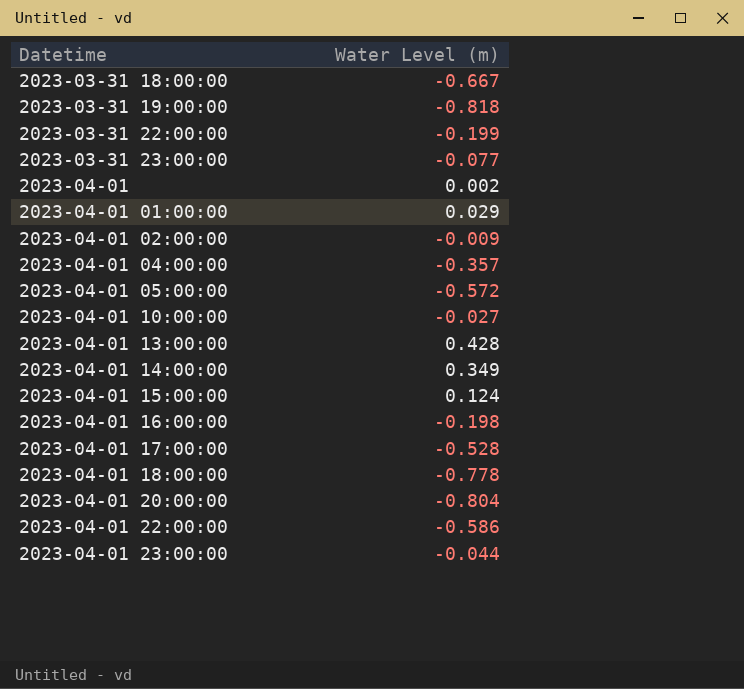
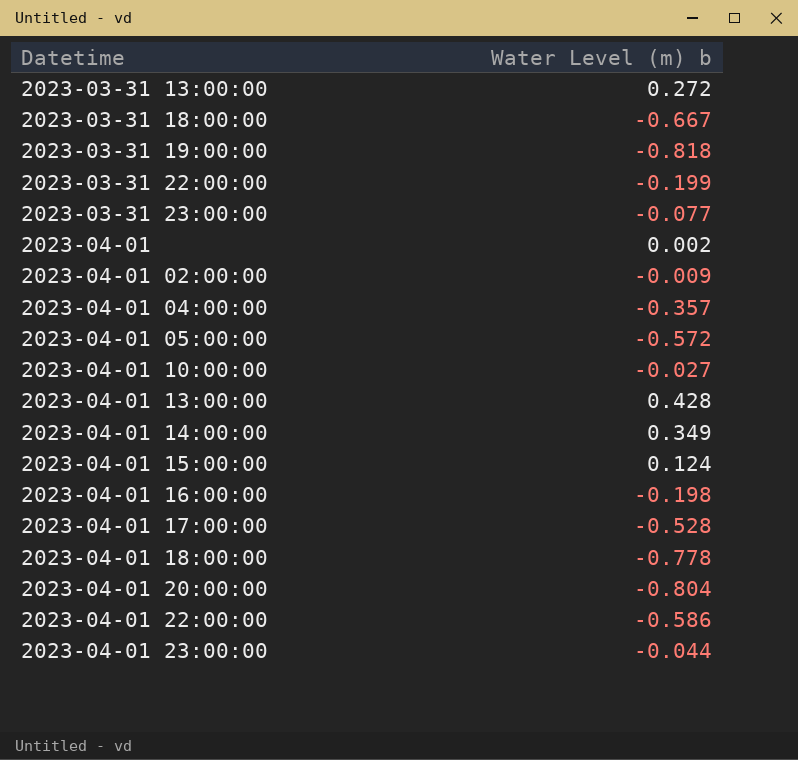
column name: Water Level (m) -> Water Level (m) b
row 2023-04-01 01:00:00: 0.029 -> none
row 2023-03-31 13:00:00: none -> 0.272

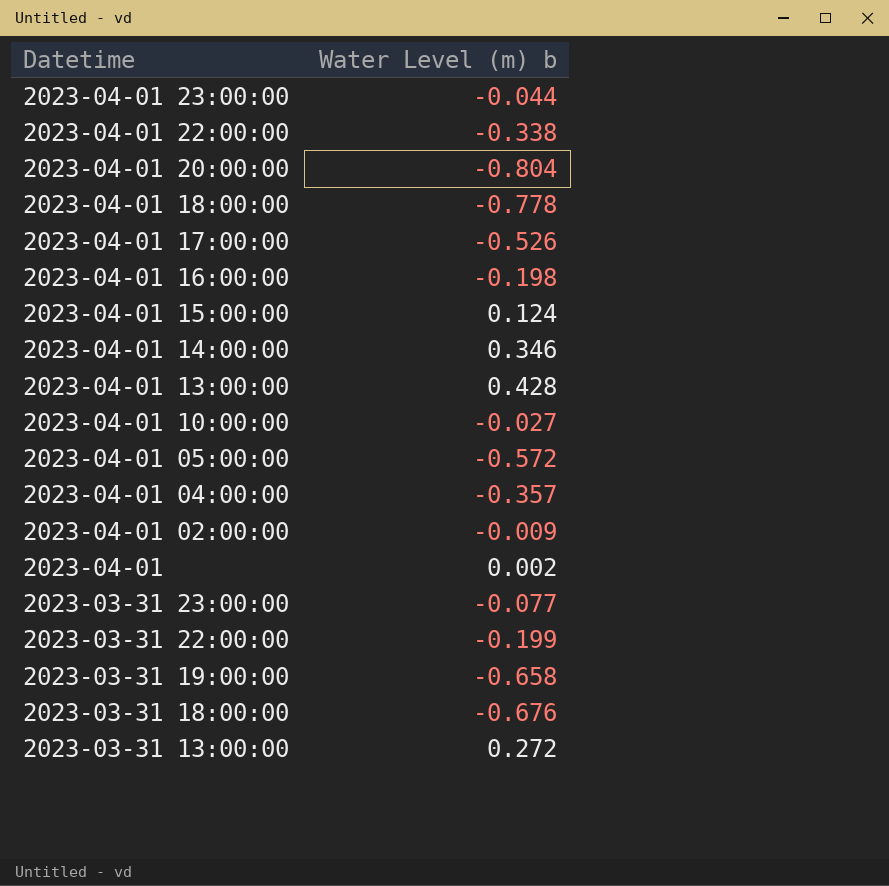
row order: Datetime ascending -> Datetime descending
2023-04-01 22:00:00 | Water Level (m) b: -0.586 -> -0.338
2023-04-01 17:00:00 | Water Level (m) b: -0.528 -> -0.526
2023-04-01 14:00:00 | Water Level (m) b: 0.349 -> 0.346
2023-03-31 19:00:00 | Water Level (m) b: -0.818 -> -0.658
2023-03-31 18:00:00 | Water Level (m) b: -0.667 -> -0.676

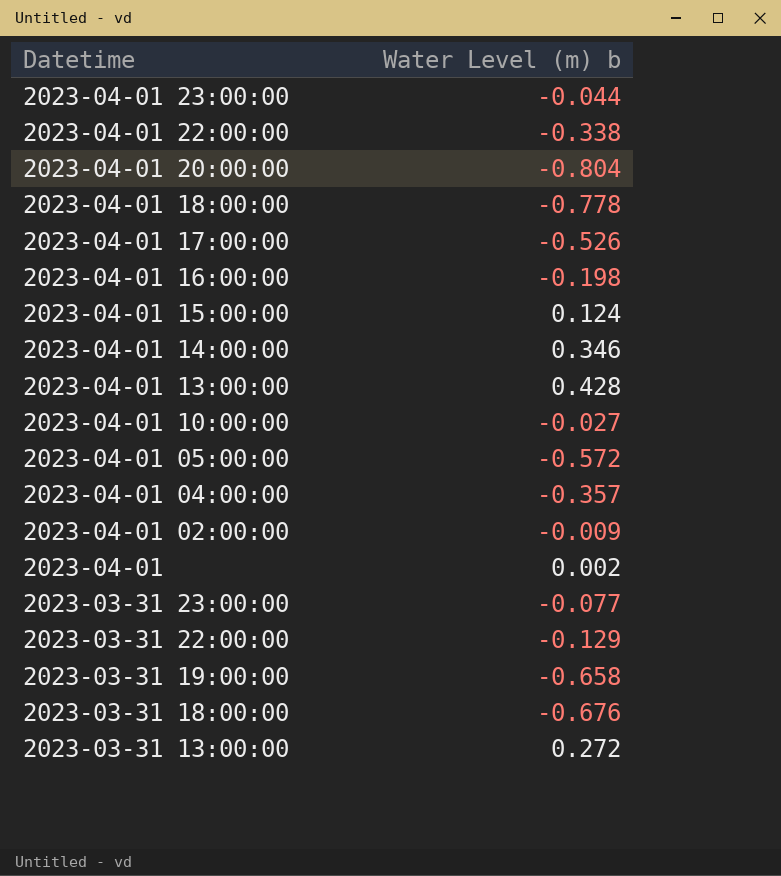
2023-03-31 22:00:00 | Water Level (m) b: -0.199 -> -0.129

